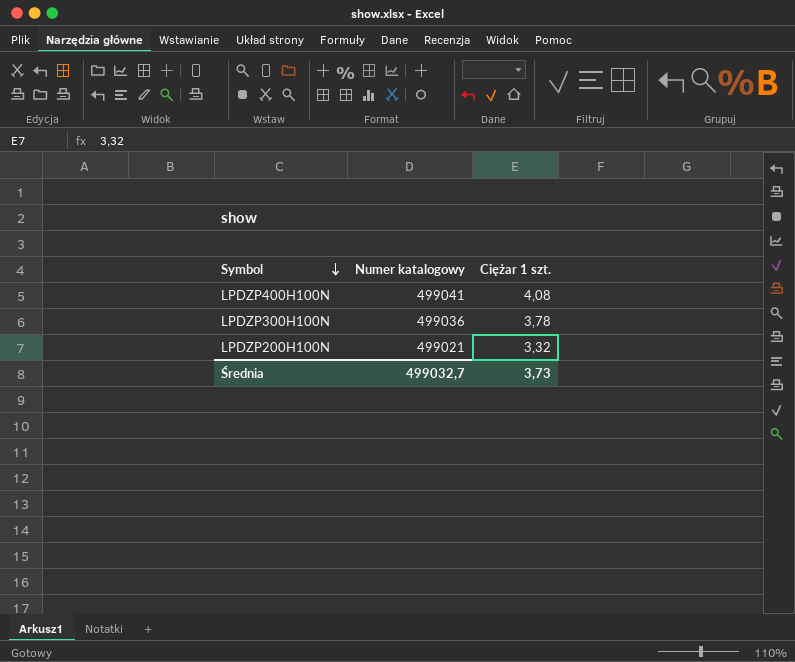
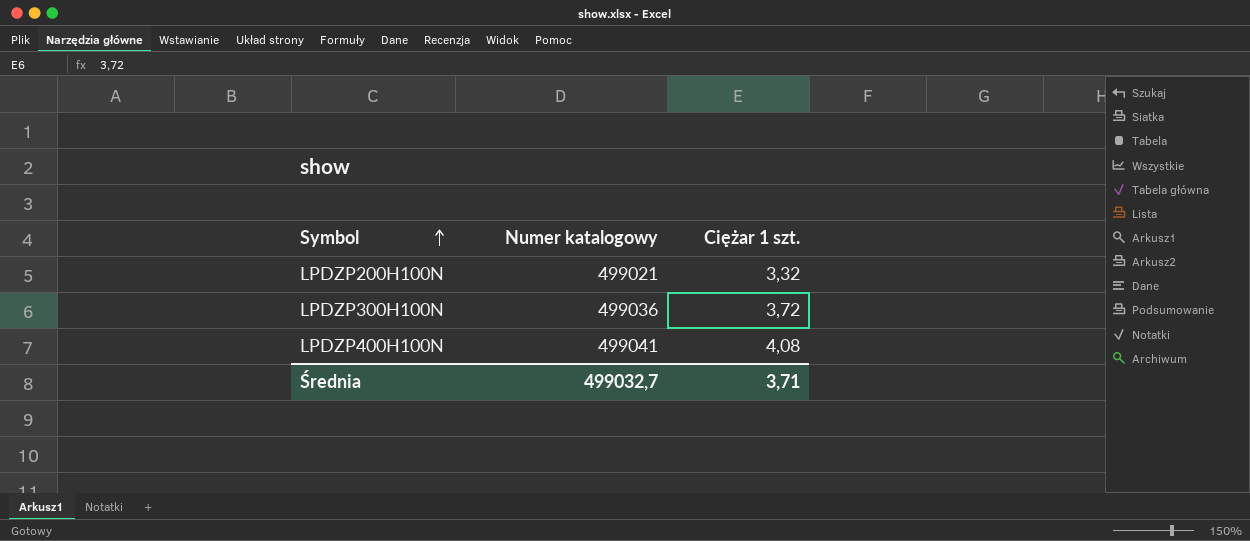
row order: Symbol descending -> Symbol ascending
LPDZP300H100N | Ciężar 1 szt.: 3,78 -> 3,72
Średnia | Ciężar 1 szt.: 3,73 -> 3,71

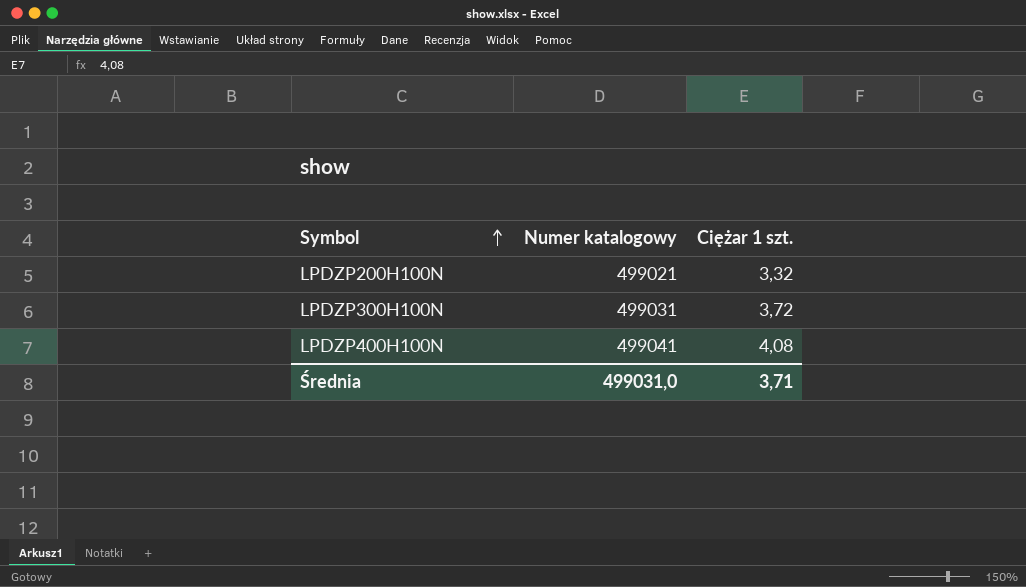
LPDZP300H100N | Numer katalogowy: 499036 -> 499031
Średnia | Numer katalogowy: 499032,7 -> 499031,0

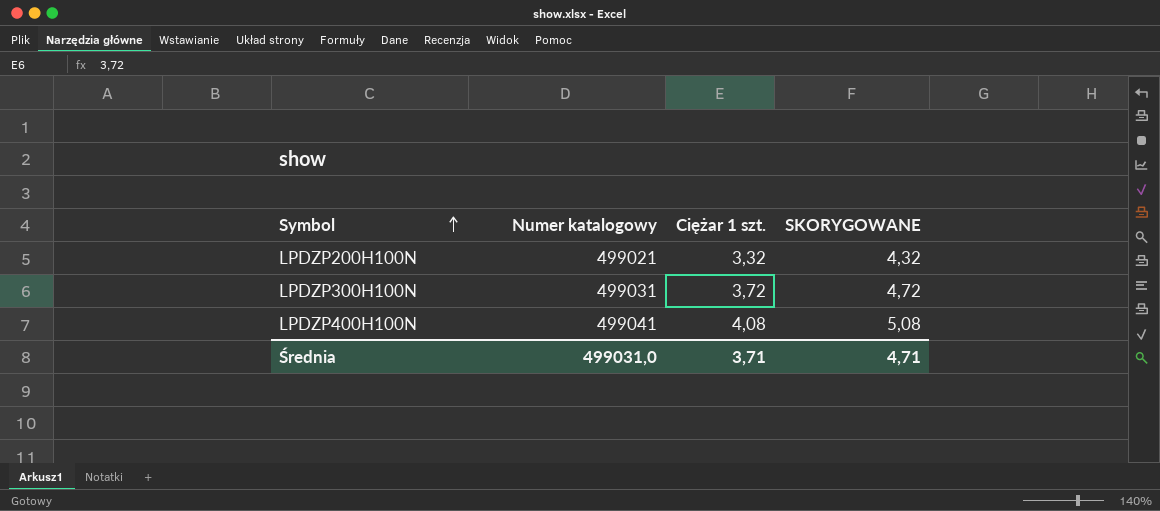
column SKORYGOWANE | formula: none -> [Ciężar 1 szt.] + 1

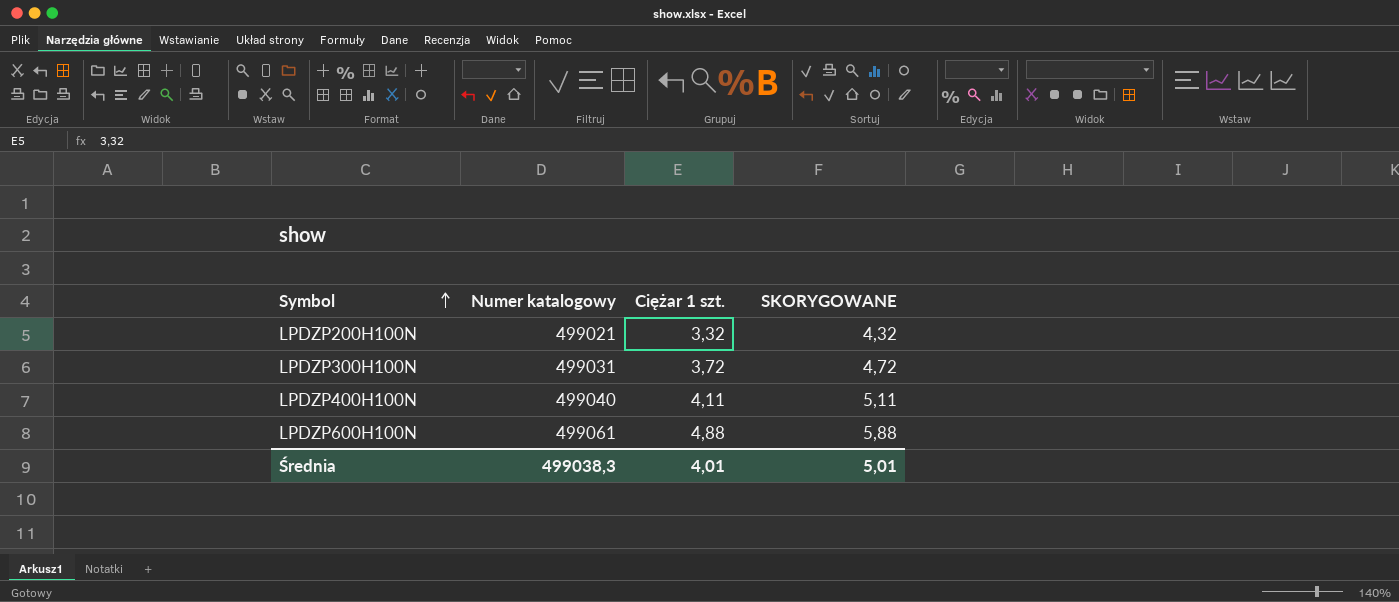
LPDZP400H100N | Numer katalogowy: 499041 -> 499040
LPDZP400H100N | Ciężar 1 szt.: 4,08 -> 4,11
LPDZP400H100N | SKORYGOWANE: 5,08 -> 5,11
row LPDZP600H100N: none -> 499061 | 4,88 | 5,88
Średnia | Numer katalogowy: 499031,0 -> 499038,3
Średnia | Ciężar 1 szt.: 3,71 -> 4,01
Średnia | SKORYGOWANE: 4,71 -> 5,01

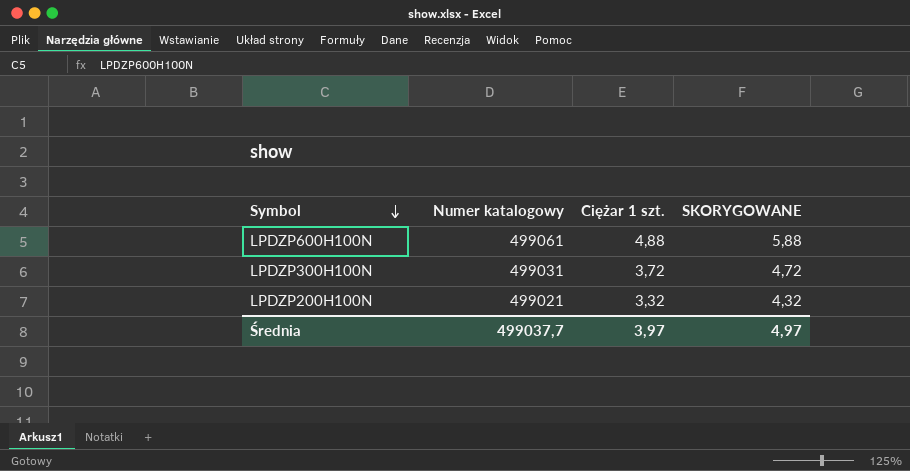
row order: Symbol ascending -> Symbol descending
row LPDZP400H100N: 499040 | 4,11 | 5,11 -> none
Średnia | Numer katalogowy: 499038,3 -> 499037,7
Średnia | Ciężar 1 szt.: 4,01 -> 3,97
Średnia | SKORYGOWANE: 5,01 -> 4,97

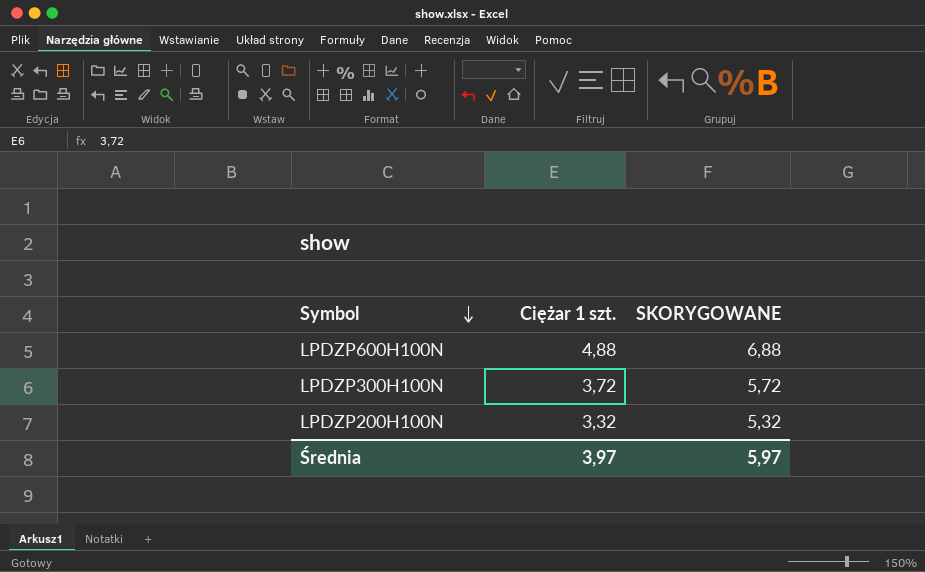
column Numer katalogowy | position: 2 -> none
column SKORYGOWANE | formula: [Ciężar 1 szt.] + 1 -> [Ciężar 1 szt.] + 2
Średnia | SKORYGOWANE: 4,97 -> 5,97

